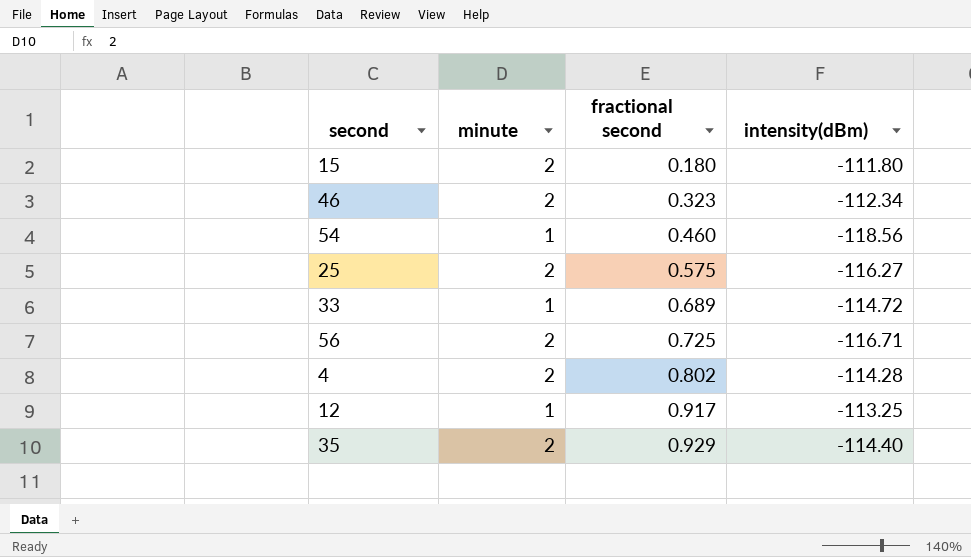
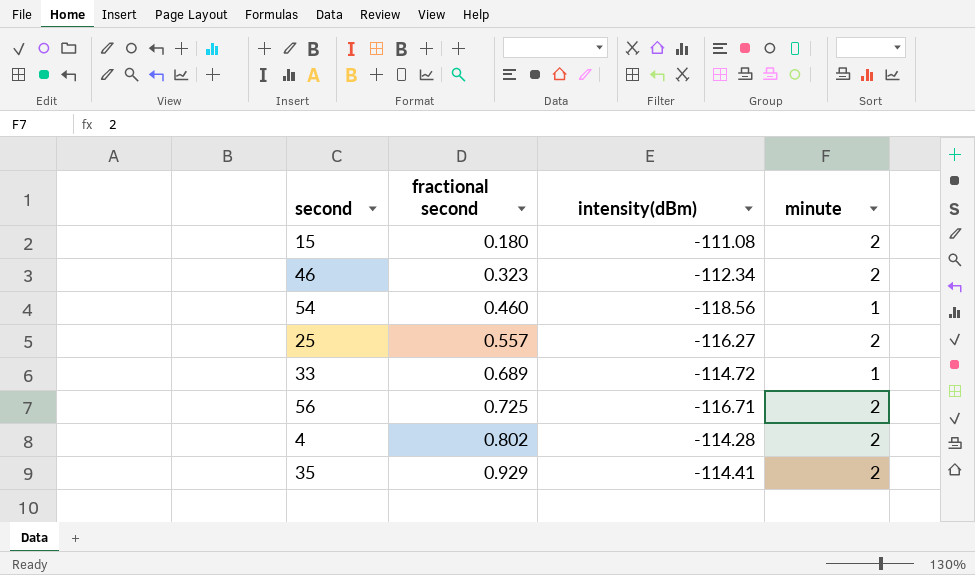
column minute | position: 2 -> 4
row 12: 1 | 0.917 | -113.25 -> none
15 | intensity(dBm): -111.80 -> -111.08
25 | fractional second: 0.575 -> 0.557
35 | intensity(dBm): -114.40 -> -114.41

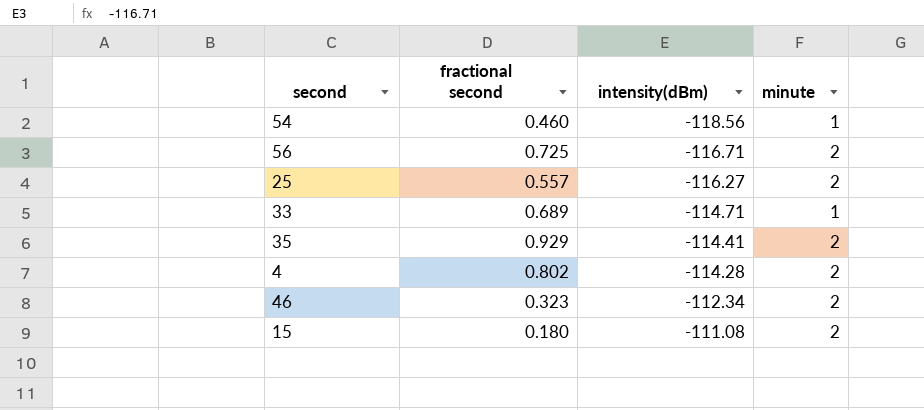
row order: fractional second ascending -> intensity(dBm) ascending
33 | intensity(dBm): -114.72 -> -114.71

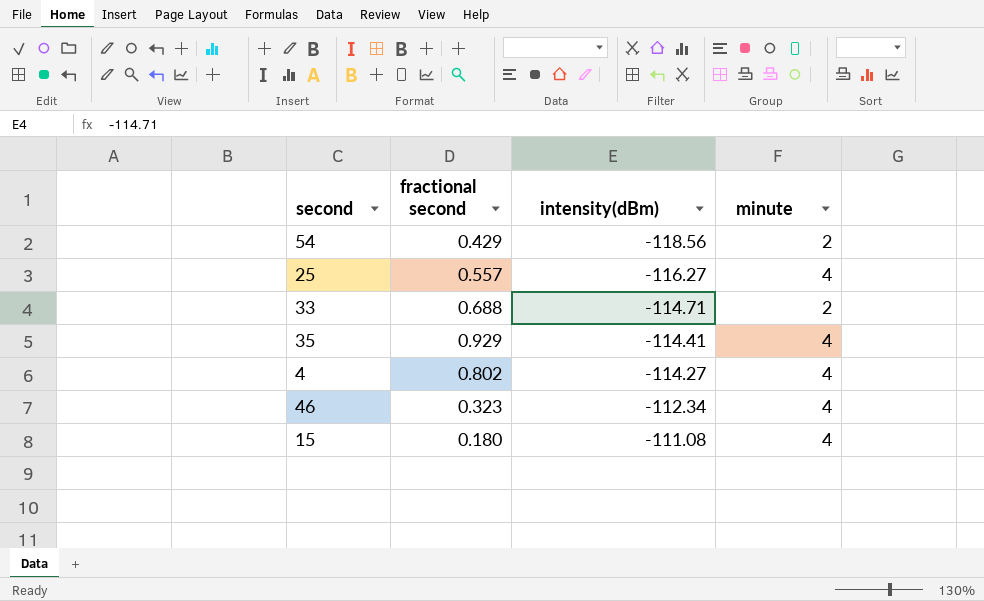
row 56: 0.725 | -116.71 | 2 -> none
54 | fractional second: 0.460 -> 0.429
54 | minute: 1 -> 2
25 | minute: 2 -> 4
33 | fractional second: 0.689 -> 0.688
33 | minute: 1 -> 2
35 | minute: 2 -> 4
4 | intensity(dBm): -114.28 -> -114.27
4 | minute: 2 -> 4
46 | minute: 2 -> 4
15 | minute: 2 -> 4

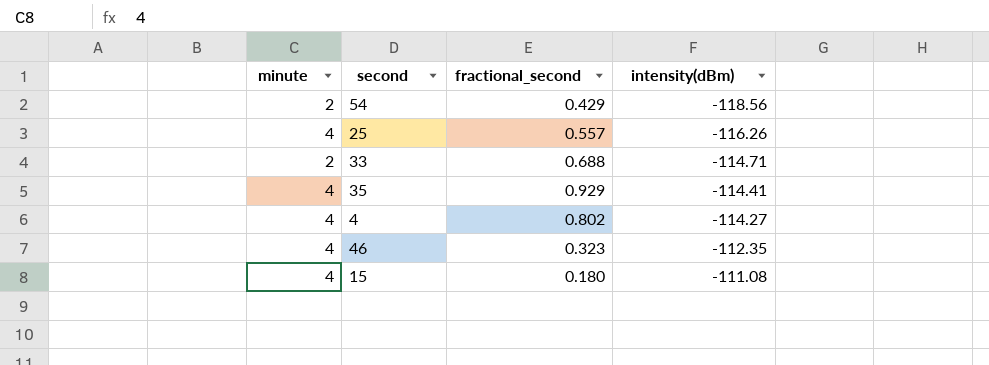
column minute | position: 4 -> 1
column name: fractional second -> fractional_second
25 | intensity(dBm): -116.27 -> -116.26
46 | intensity(dBm): -112.34 -> -112.35

